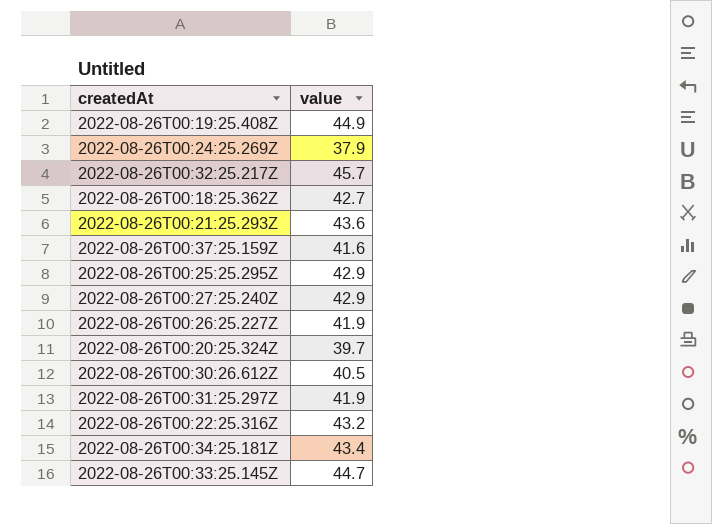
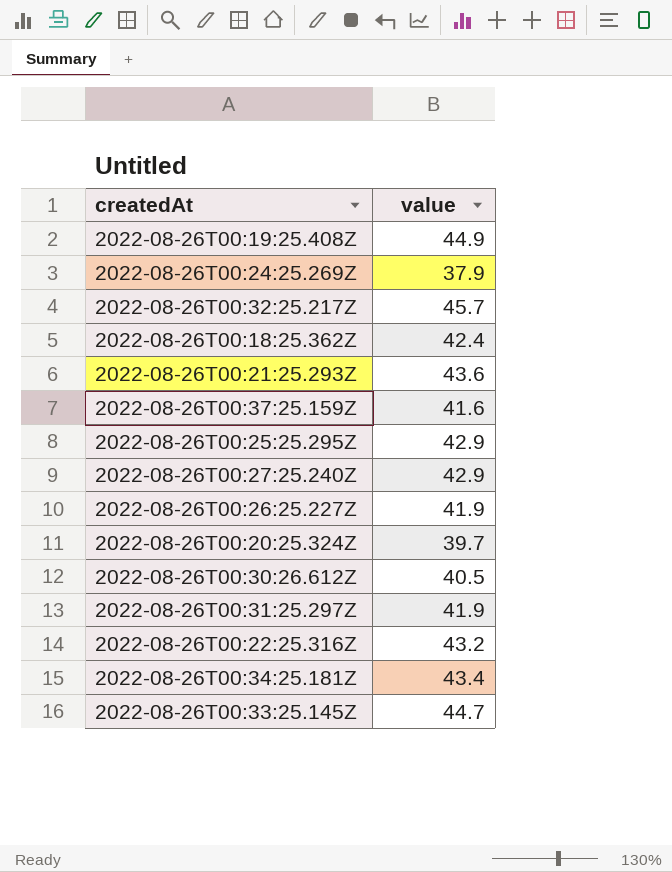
2022-08-26T00:18:25.362Z | value: 42.7 -> 42.4

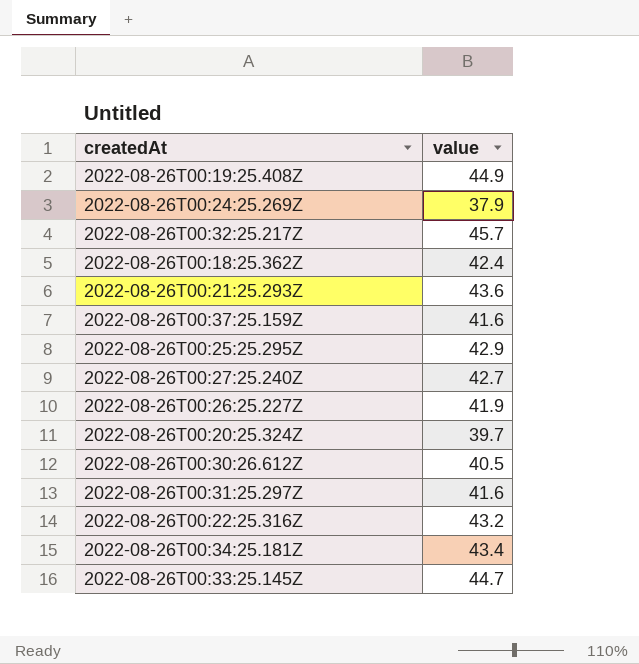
2022-08-26T00:27:25.240Z | value: 42.9 -> 42.7
2022-08-26T00:31:25.297Z | value: 41.9 -> 41.6

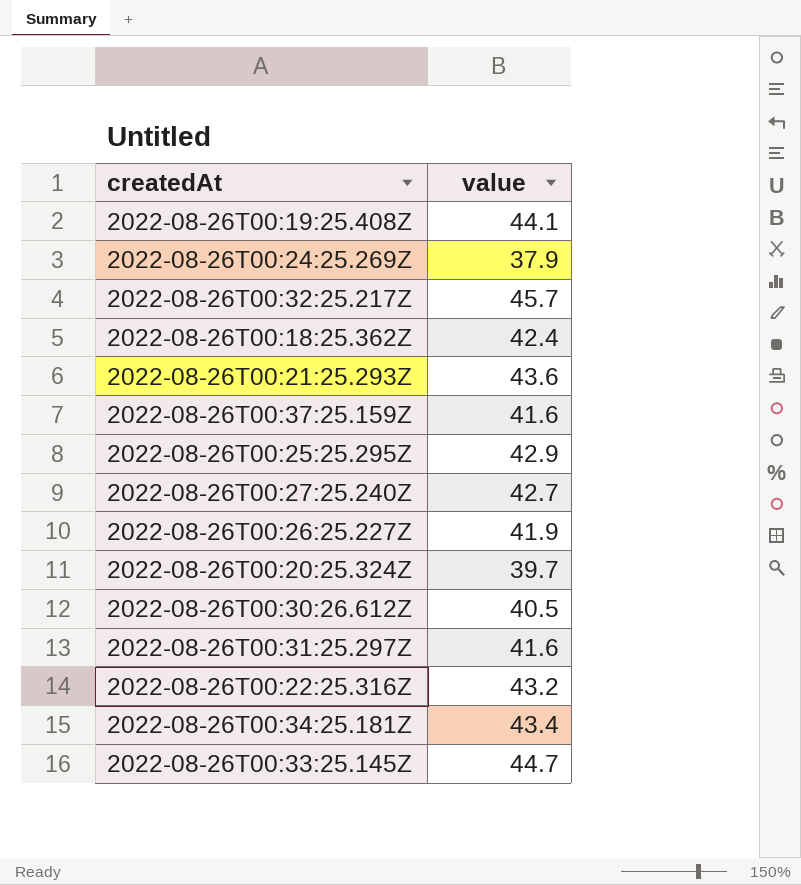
2022-08-26T00:19:25.408Z | value: 44.9 -> 44.1

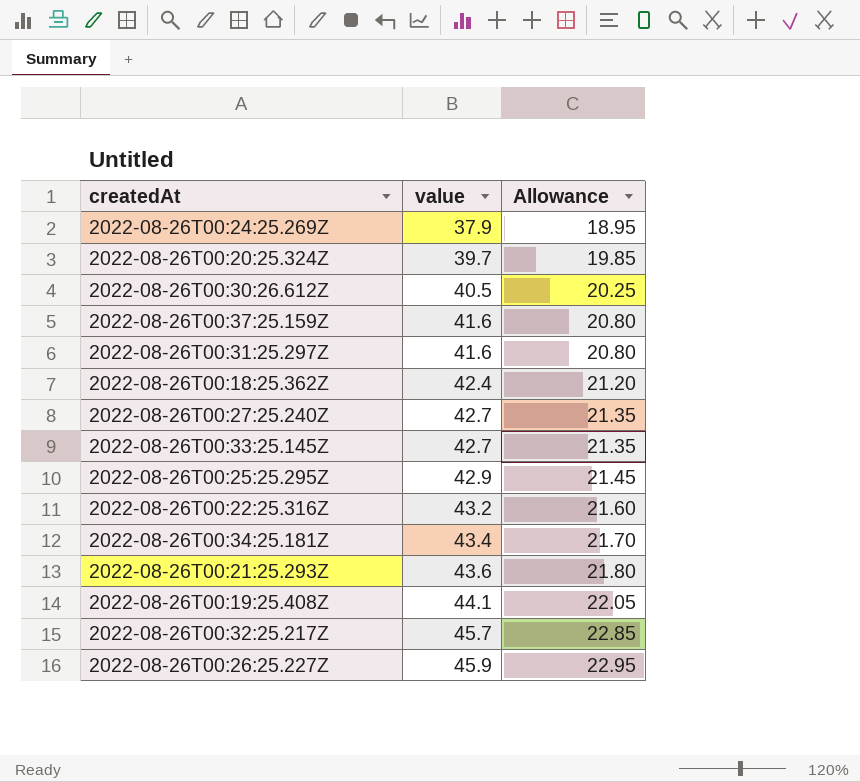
row order: none -> value ascending
column Allowance | formula: none -> [value] * 0.5
2022-08-26T00:33:25.145Z | value: 44.7 -> 42.7
2022-08-26T00:26:25.227Z | value: 41.9 -> 45.9

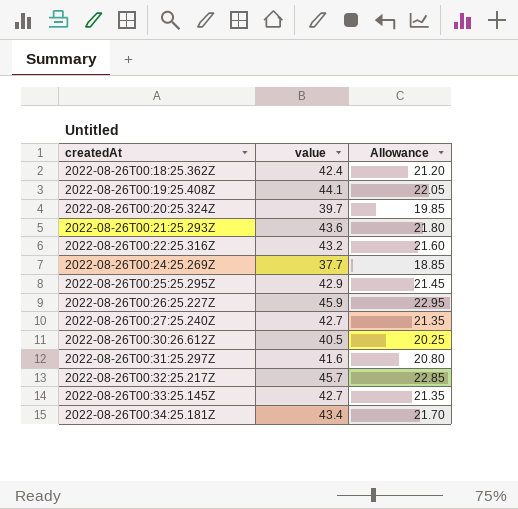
row order: value ascending -> createdAt ascending
row 2022-08-26T00:37:25.159Z: 41.6 | 20.80 -> none
2022-08-26T00:24:25.269Z | value: 37.9 -> 37.7
2022-08-26T00:24:25.269Z | Allowance: 18.95 -> 18.85

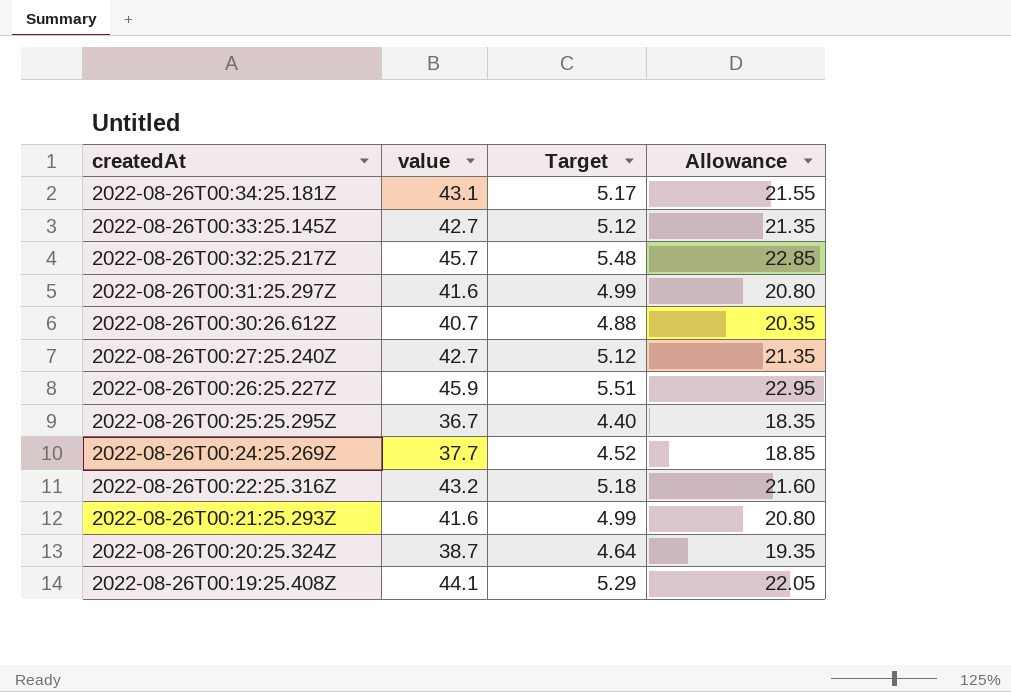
row order: createdAt ascending -> createdAt descending
column Target | formula: none -> [value] * 0.12
row 2022-08-26T00:18:25.362Z: 42.4 | 21.20 -> none
2022-08-26T00:34:25.181Z | value: 43.4 -> 43.1
2022-08-26T00:34:25.181Z | Allowance: 21.70 -> 21.55
2022-08-26T00:30:26.612Z | value: 40.5 -> 40.7
2022-08-26T00:30:26.612Z | Allowance: 20.25 -> 20.35
2022-08-26T00:25:25.295Z | value: 42.9 -> 36.7
2022-08-26T00:25:25.295Z | Allowance: 21.45 -> 18.35
2022-08-26T00:21:25.293Z | value: 43.6 -> 41.6
2022-08-26T00:21:25.293Z | Allowance: 21.80 -> 20.80
2022-08-26T00:20:25.324Z | value: 39.7 -> 38.7
2022-08-26T00:20:25.324Z | Allowance: 19.85 -> 19.35

